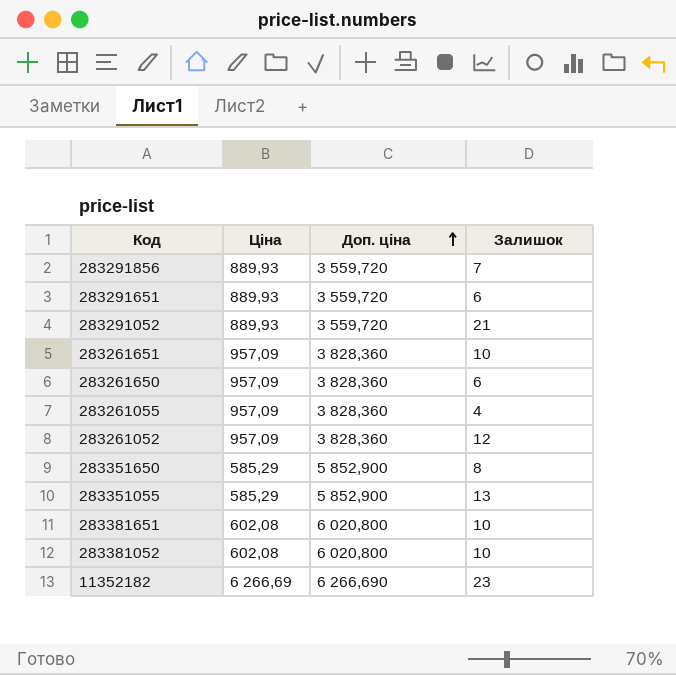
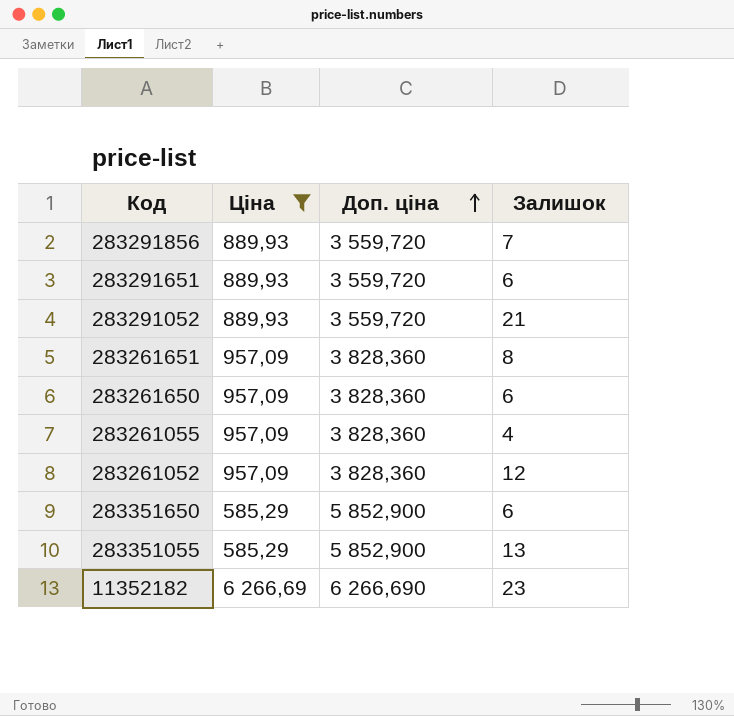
filter: none -> Ціна != 602,08
283261651 | Залишок: 10 -> 8
283351650 | Залишок: 8 -> 6

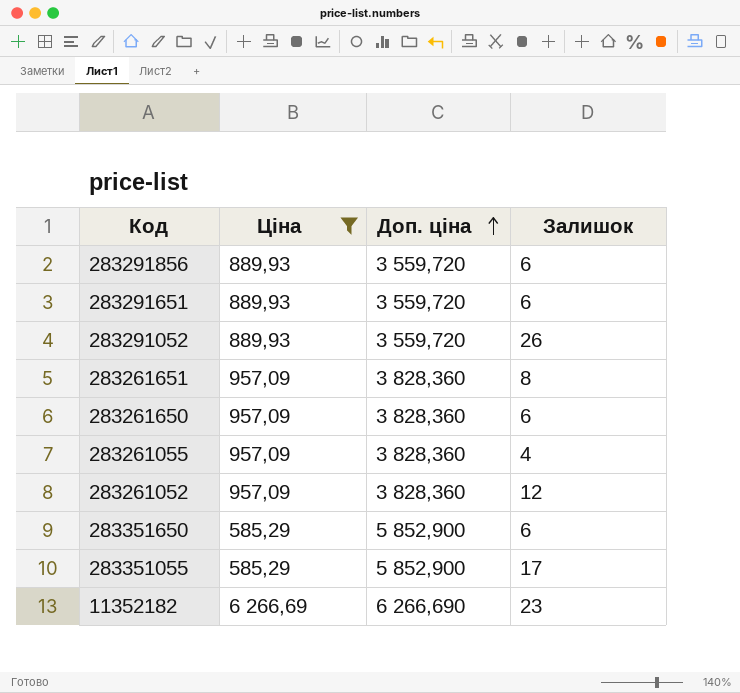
283291856 | Залишок: 7 -> 6
283291052 | Залишок: 21 -> 26
283351055 | Залишок: 13 -> 17

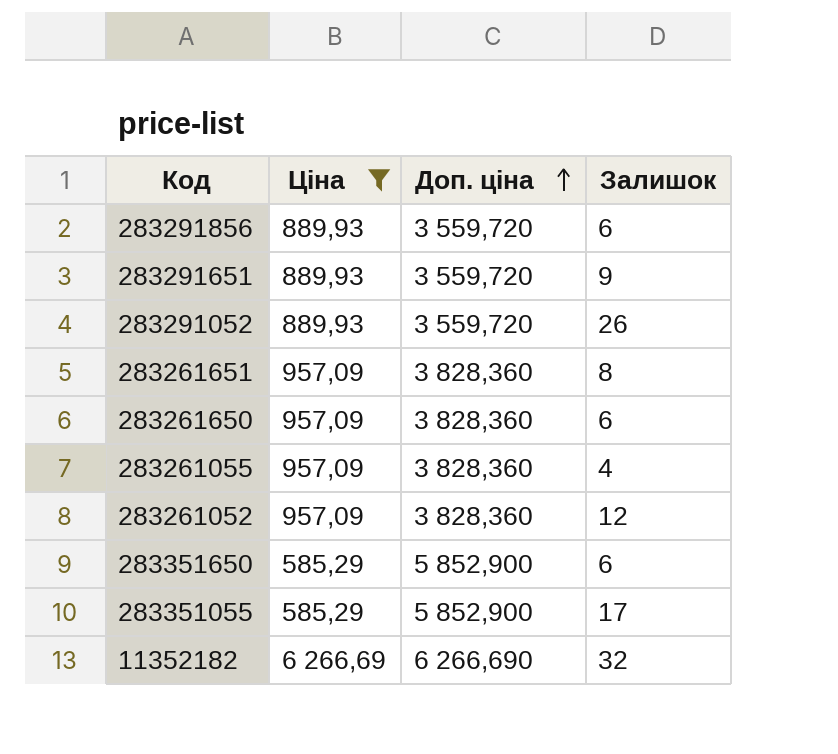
283291651 | Залишок: 6 -> 9
11352182 | Залишок: 23 -> 32

